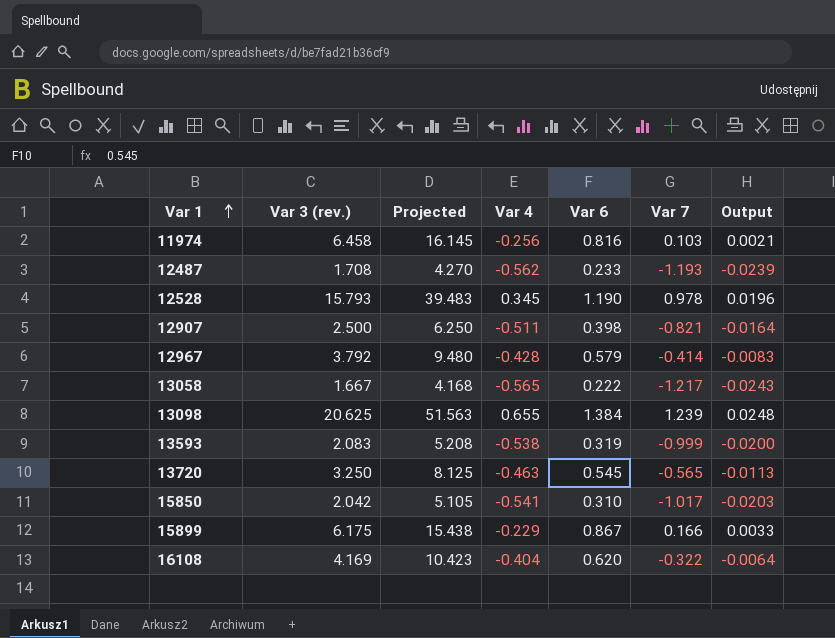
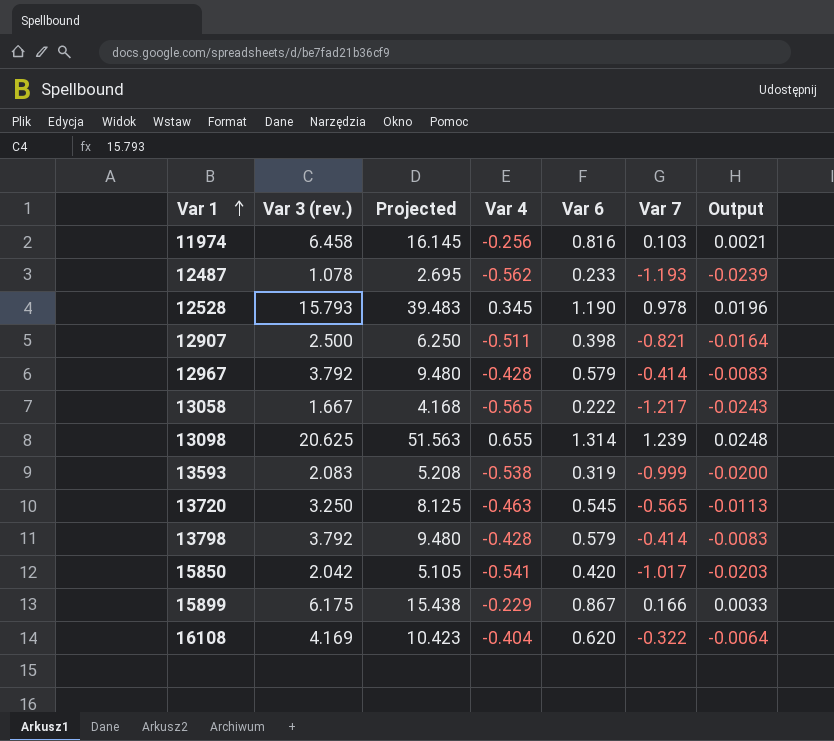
12487 | Var 3 (rev.): 1.708 -> 1.078
12487 | Projected: 4.270 -> 2.695
13098 | Var 6: 1.384 -> 1.314
row 13798: none -> 3.792 | 9.480 | -0.428 | 0.579 | -0.414 | -0.0083
15850 | Var 6: 0.310 -> 0.420

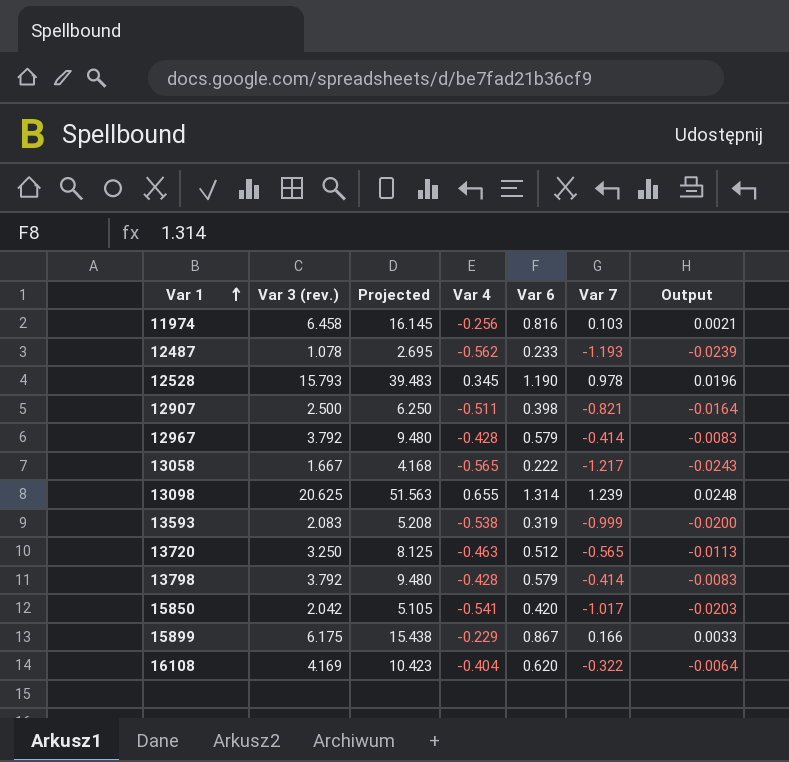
13720 | Var 6: 0.545 -> 0.512

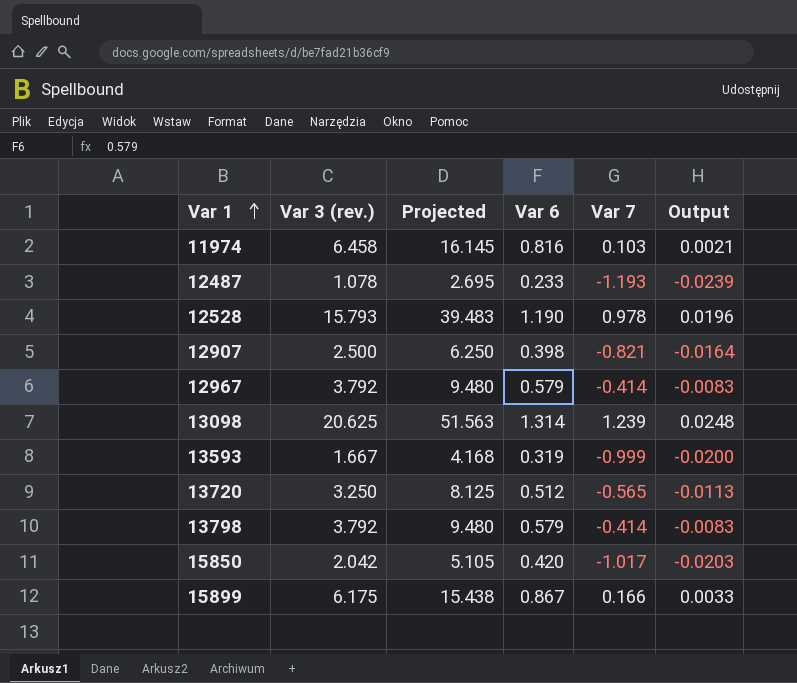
column Var 4 | position: 4 -> none
row 13058: 1.667 | 4.168 | -0.565 | 0.222 | -1.217 | -0.0243 -> none
row 16108: 4.169 | 10.423 | -0.404 | 0.620 | -0.322 | -0.0064 -> none
13593 | Var 3 (rev.): 2.083 -> 1.667
13593 | Projected: 5.208 -> 4.168

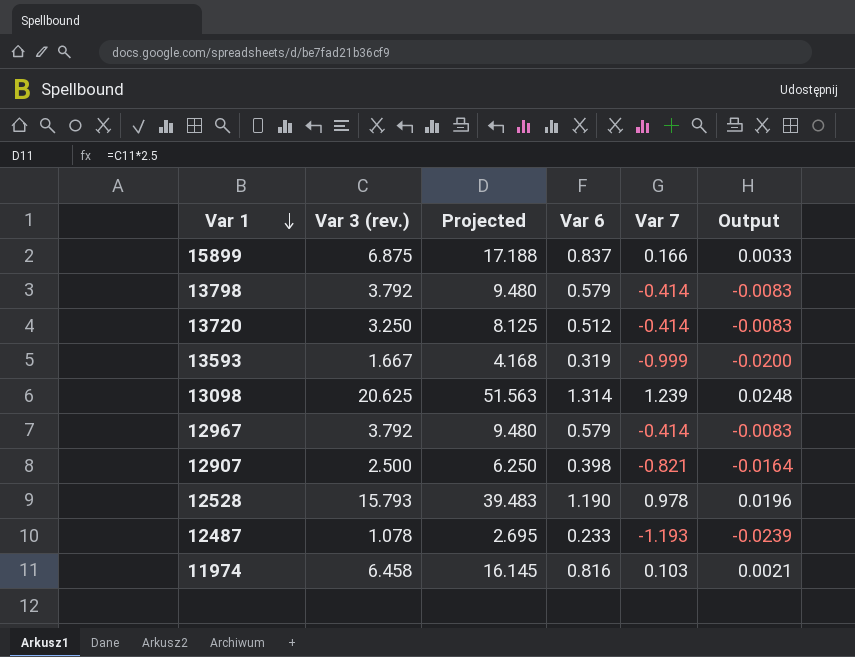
row order: Var 1 ascending -> Var 1 descending
row 15850: 2.042 | 5.105 | 0.420 | -1.017 | -0.0203 -> none
15899 | Var 3 (rev.): 6.175 -> 6.875
15899 | Projected: 15.438 -> 17.188
15899 | Var 6: 0.867 -> 0.837
13720 | Var 7: -0.565 -> -0.414
13720 | Output: -0.0113 -> -0.0083

